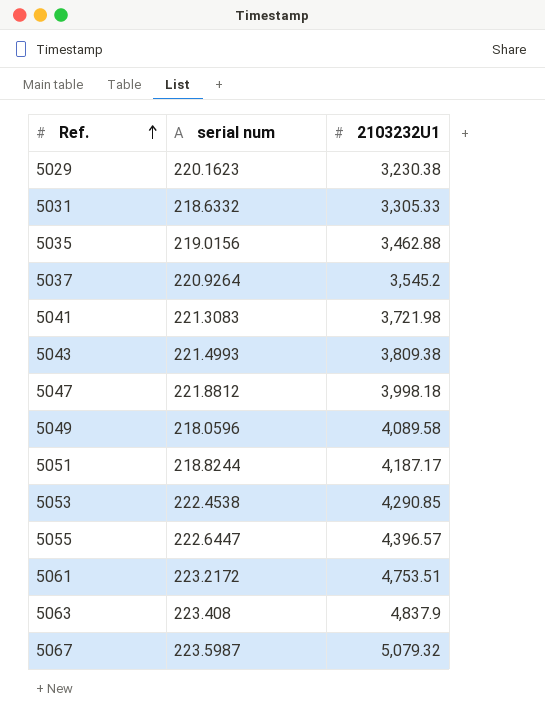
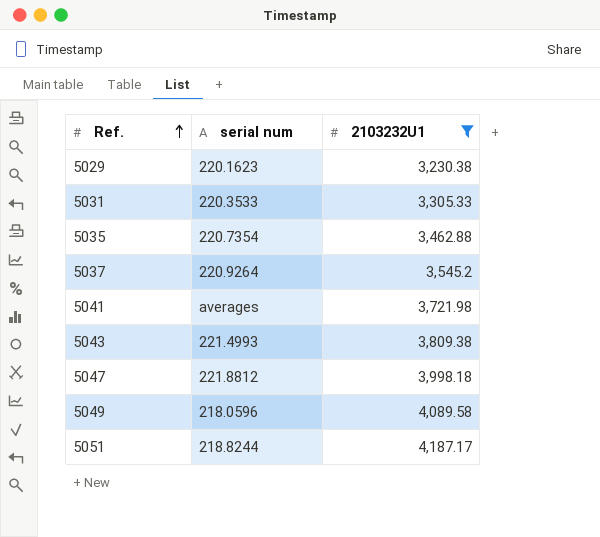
filter: none -> 2103232U1 <= 4,187.17
5031 | serial num: 218.6332 -> 220.3533
5035 | serial num: 219.0156 -> 220.7354
5041 | serial num: 221.3083 -> averages

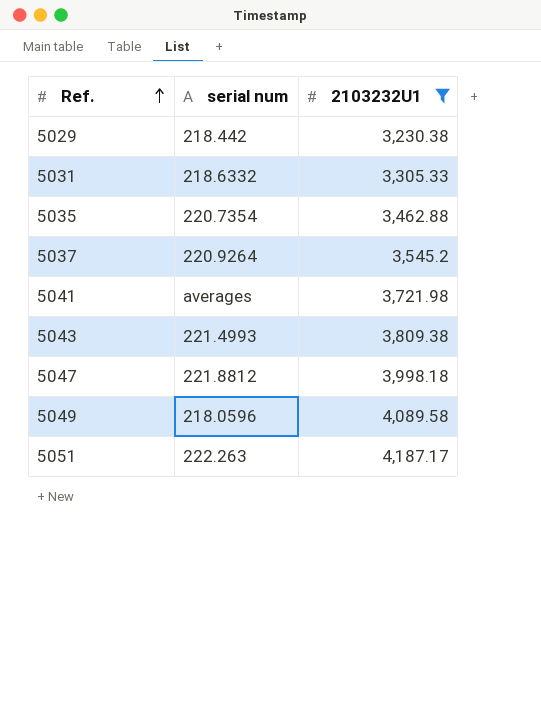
5029 | serial num: 220.1623 -> 218.442
5031 | serial num: 220.3533 -> 218.6332
5051 | serial num: 218.8244 -> 222.263

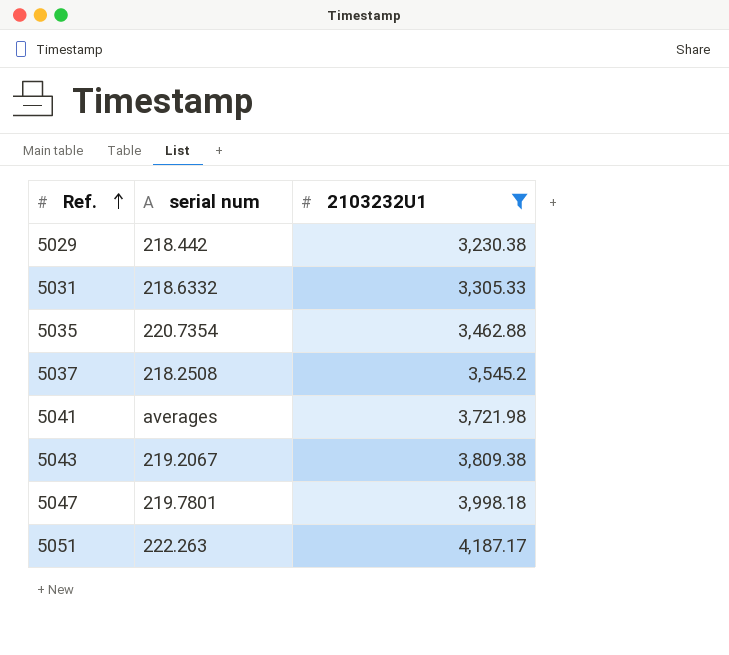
row 5049: 218.0596 | 4,089.58 -> none
5037 | serial num: 220.9264 -> 218.2508
5043 | serial num: 221.4993 -> 219.2067
5047 | serial num: 221.8812 -> 219.7801

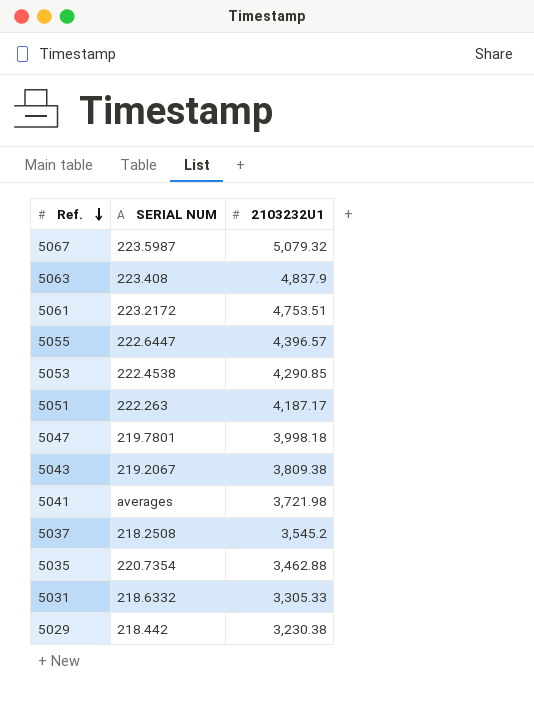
filter: 2103232U1 <= 4,187.17 -> none
row order: Ref. ascending -> Ref. descending
column name: serial num -> SERIAL NUM

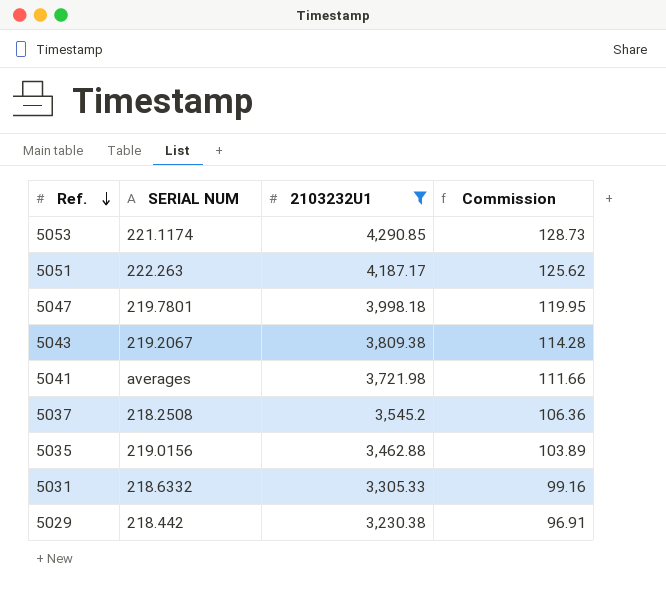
filter: none -> 2103232U1 <= 4,290.85
column Commission | formula: none -> [2103232U1] * 0.03
5053 | SERIAL NUM: 222.4538 -> 221.1174
5035 | SERIAL NUM: 220.7354 -> 219.0156

